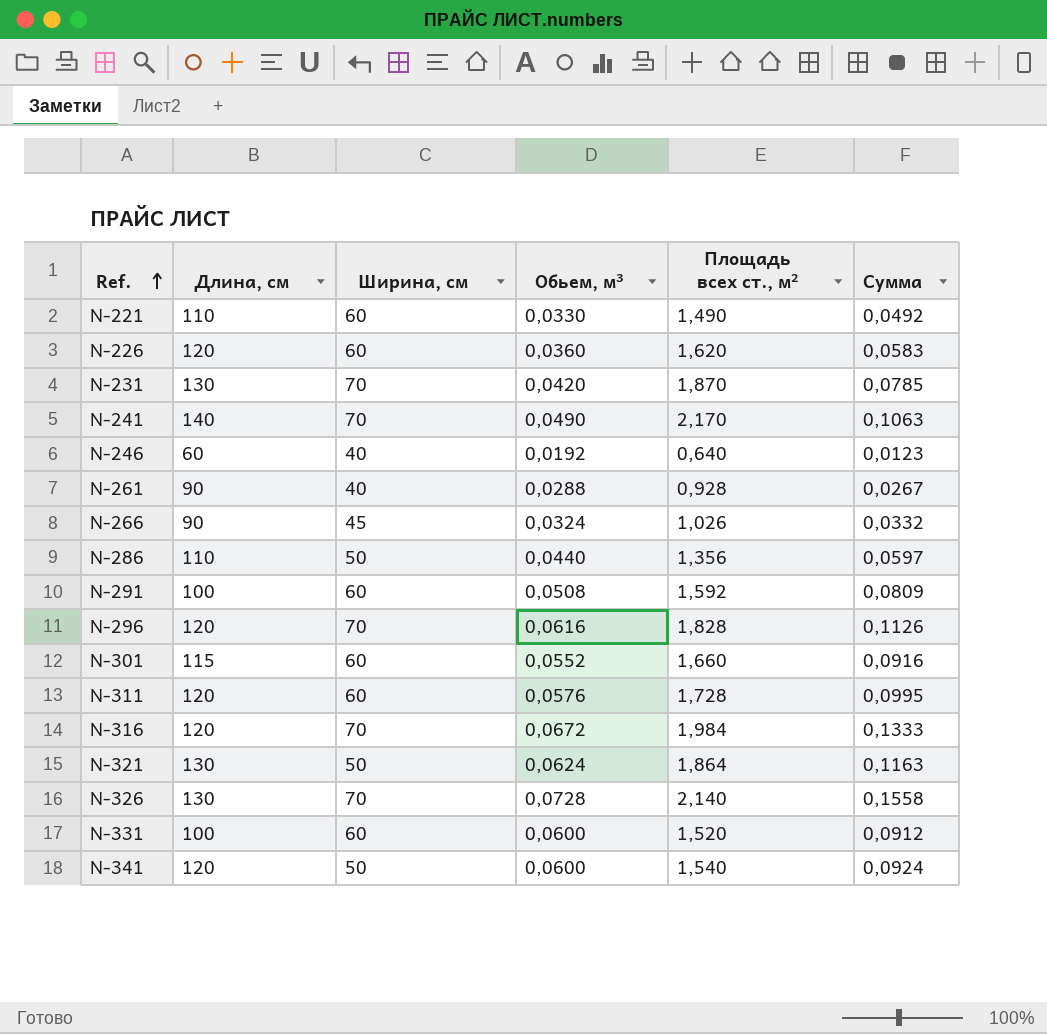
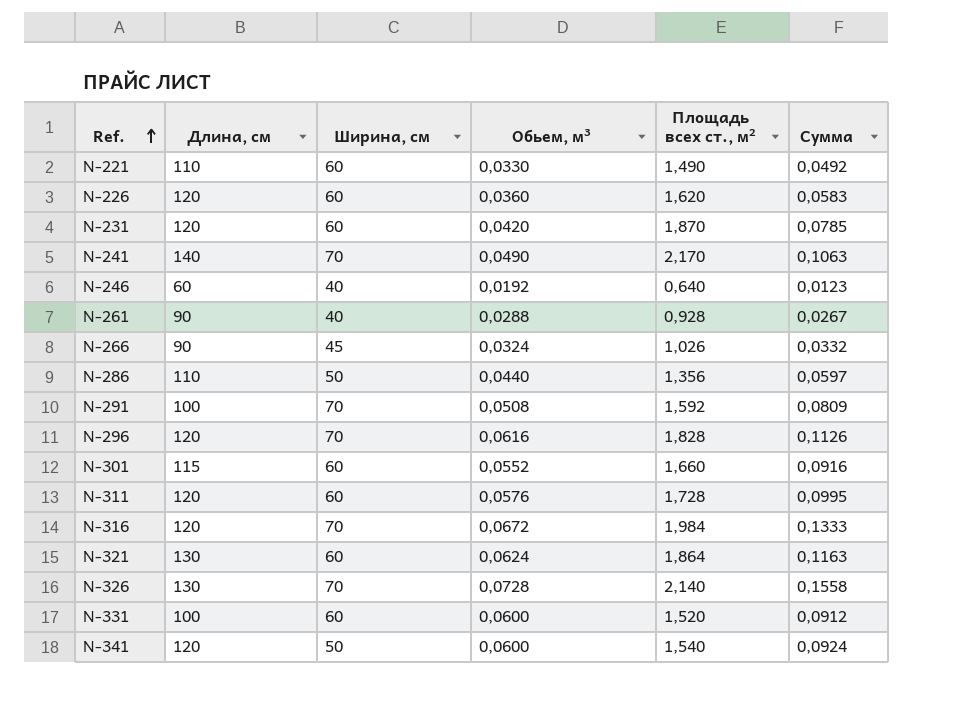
N-231 | Длина, см: 130 -> 120
N-231 | Ширина, см: 70 -> 60
N-291 | Ширина, см: 60 -> 70
N-321 | Ширина, см: 50 -> 60

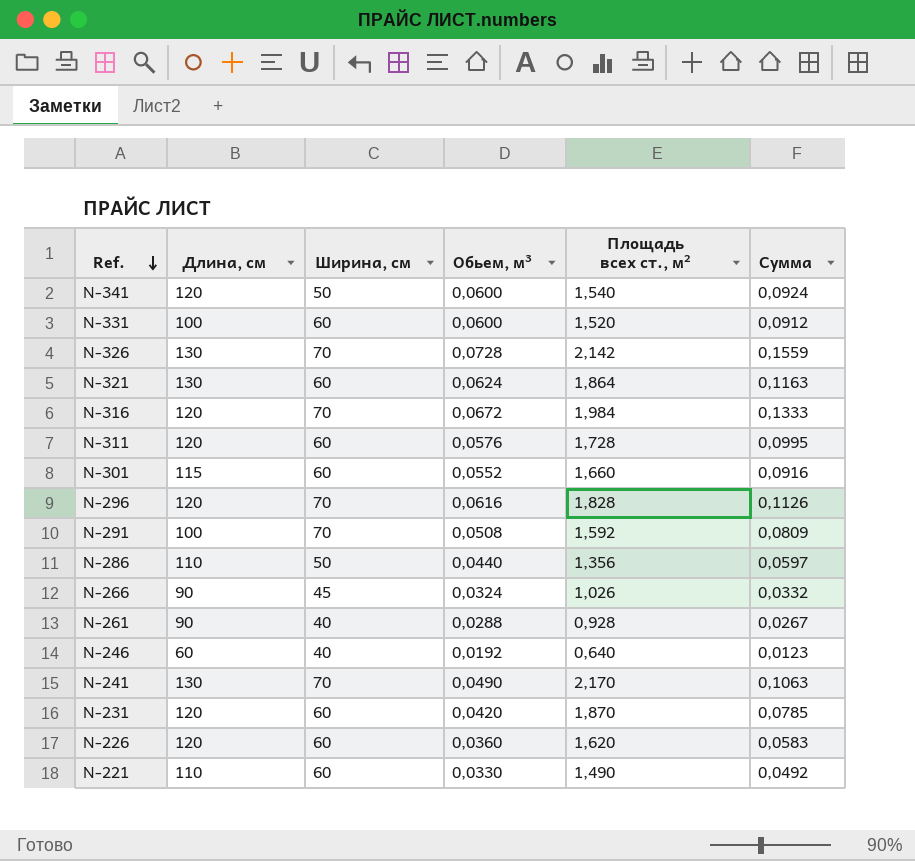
row order: Ref. ascending -> Ref. descending
N-326 | Площадь всех ст., м²: 2,140 -> 2,142
N-326 | Сумма: 0,1558 -> 0,1559
N-241 | Длина, см: 140 -> 130

